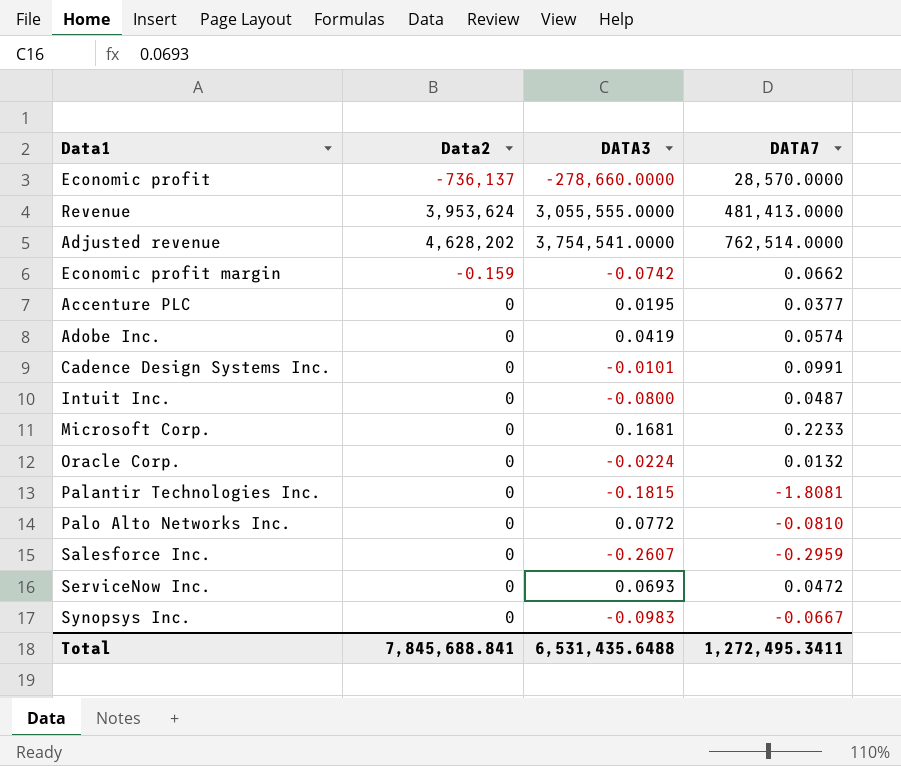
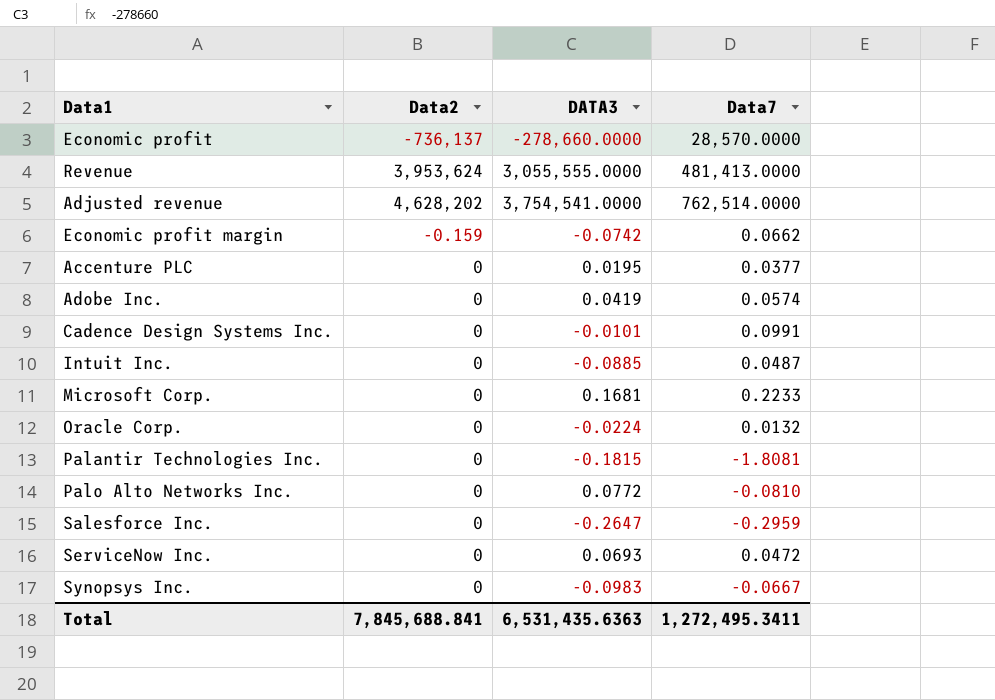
column name: DATA7 -> Data7
Intuit Inc. | DATA3: -0.0800 -> -0.0885
Salesforce Inc. | DATA3: -0.2607 -> -0.2647
Total | DATA3: 6,531,435.6488 -> 6,531,435.6363

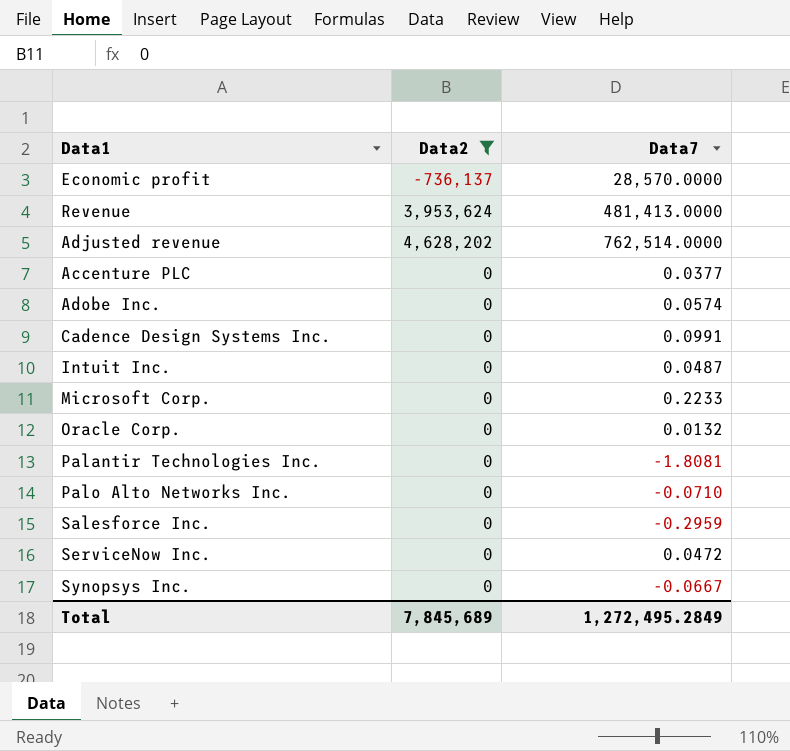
filter: none -> Data2 != -0.159
column DATA3 | position: 3 -> none
Palo Alto Networks Inc. | Data7: -0.0810 -> -0.0710
Total | Data2: 7,845,688.841 -> 7,845,689
Total | Data7: 1,272,495.3411 -> 1,272,495.2849

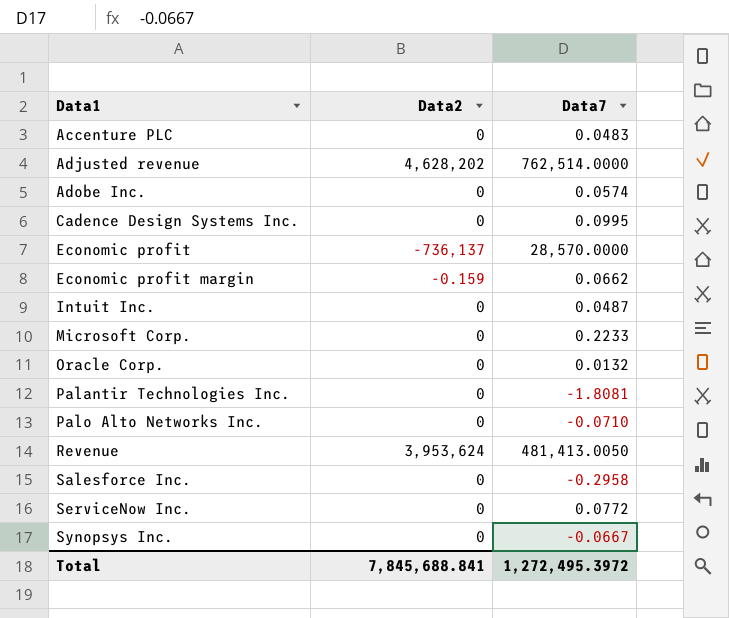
filter: Data2 != -0.159 -> none
row order: none -> Data1 ascending
Accenture PLC | Data7: 0.0377 -> 0.0483
Cadence Design Systems Inc. | Data7: 0.0991 -> 0.0995
Revenue | Data7: 481,413.0000 -> 481,413.0050
Salesforce Inc. | Data7: -0.2959 -> -0.2958
ServiceNow Inc. | Data7: 0.0472 -> 0.0772
Total | Data2: 7,845,689 -> 7,845,688.841
Total | Data7: 1,272,495.2849 -> 1,272,495.3972

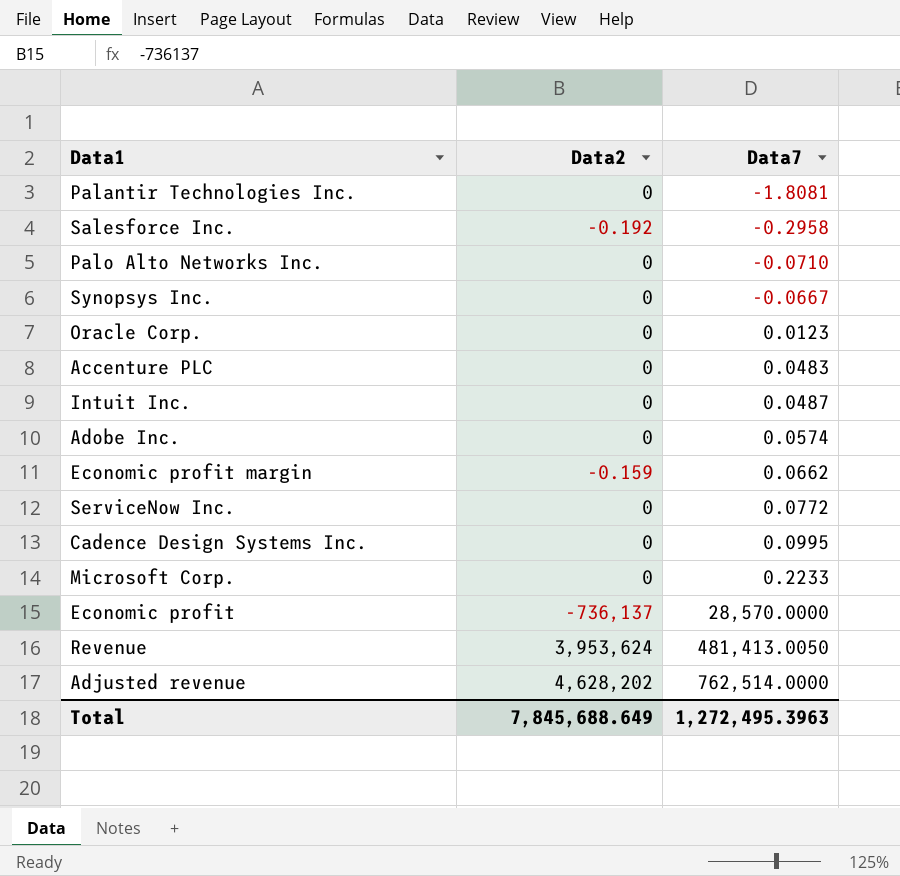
row order: Data1 ascending -> Data7 ascending
Salesforce Inc. | Data2: 0 -> -0.192
Oracle Corp. | Data7: 0.0132 -> 0.0123
Total | Data2: 7,845,688.841 -> 7,845,688.649
Total | Data7: 1,272,495.3972 -> 1,272,495.3963

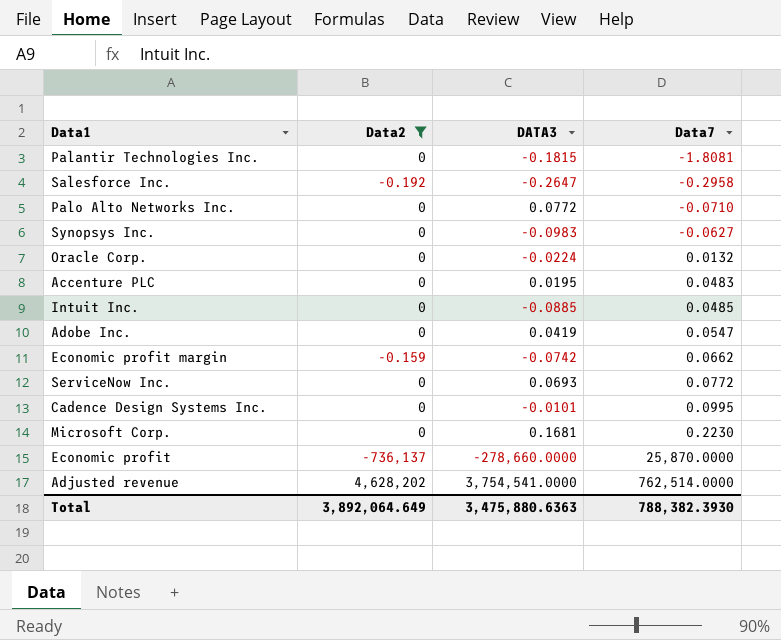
filter: none -> Data2 != 3,953,624
column DATA3 | position: none -> 3
Synopsys Inc. | Data7: -0.0667 -> -0.0627
Oracle Corp. | Data7: 0.0123 -> 0.0132
Intuit Inc. | Data7: 0.0487 -> 0.0485
Adobe Inc. | Data7: 0.0574 -> 0.0547
Microsoft Corp. | Data7: 0.2233 -> 0.2230
Economic profit | Data7: 28,570.0000 -> 25,870.0000
Total | Data2: 7,845,688.649 -> 3,892,064.649
Total | Data7: 1,272,495.3963 -> 788,382.3930

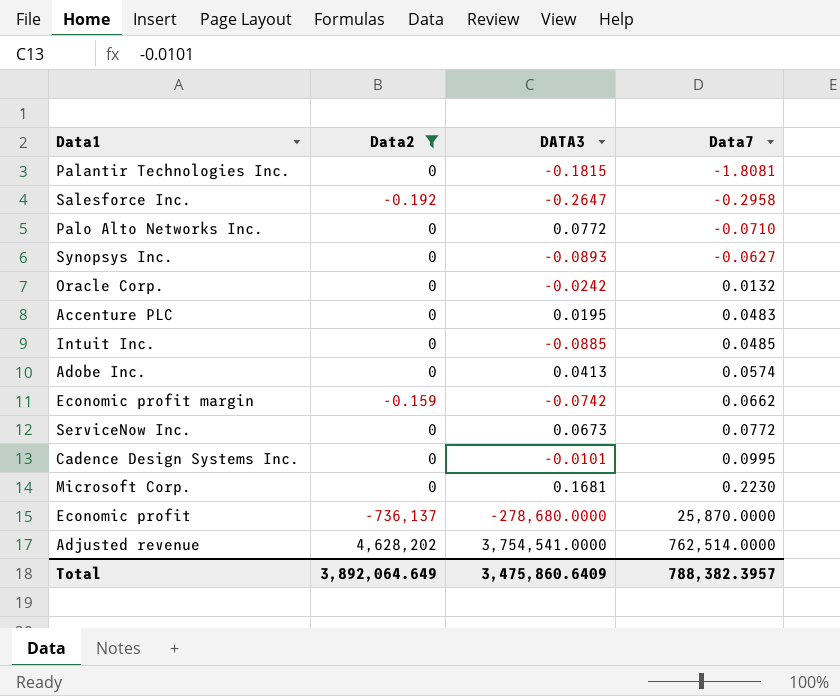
Synopsys Inc. | DATA3: -0.0983 -> -0.0893
Oracle Corp. | DATA3: -0.0224 -> -0.0242
Adobe Inc. | DATA3: 0.0419 -> 0.0413
Adobe Inc. | Data7: 0.0547 -> 0.0574
ServiceNow Inc. | DATA3: 0.0693 -> 0.0673
Economic profit | DATA3: -278,660.0000 -> -278,680.0000
Total | DATA3: 3,475,880.6363 -> 3,475,860.6409
Total | Data7: 788,382.3930 -> 788,382.3957

